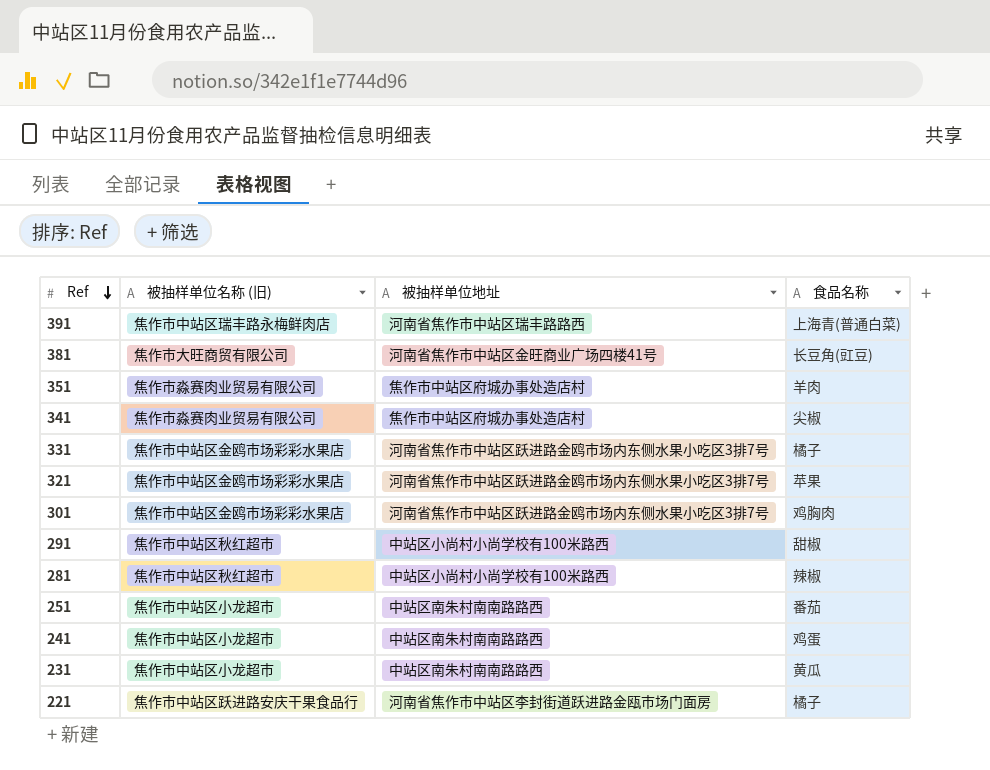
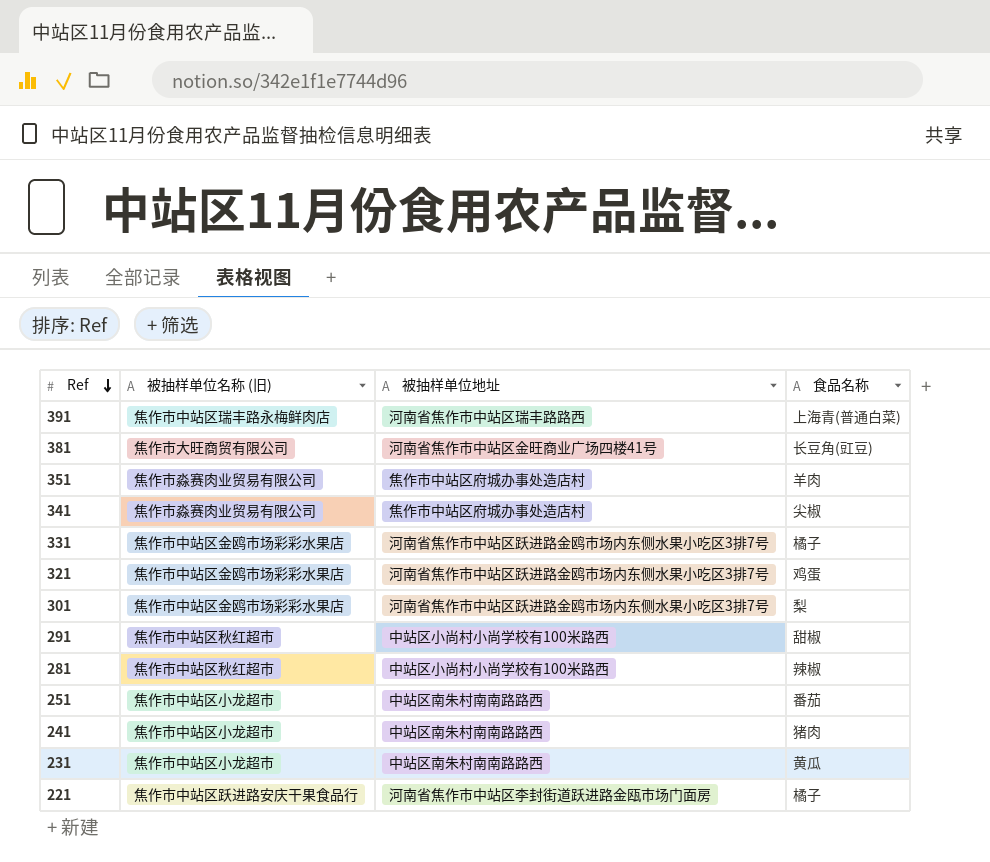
321 | 食品名称: 苹果 -> 鸡蛋
301 | 食品名称: 鸡胸肉 -> 梨
241 | 食品名称: 鸡蛋 -> 猪肉

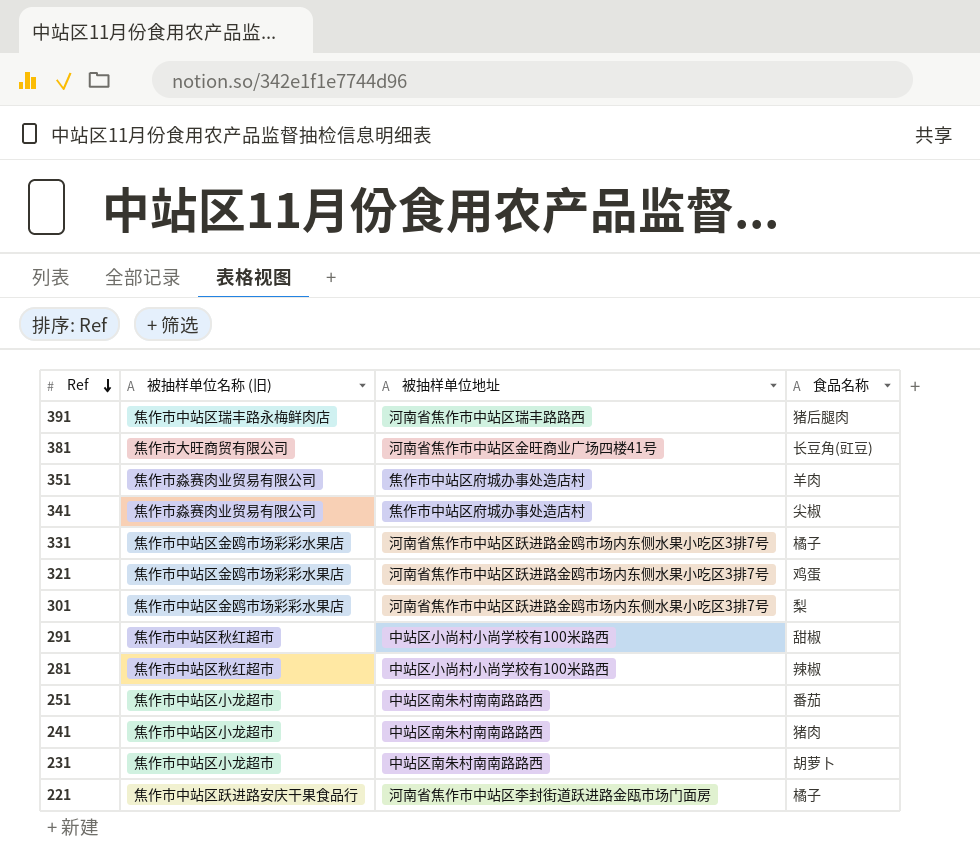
391 | 食品名称: 上海青(普通白菜) -> 猪后腿肉
231 | 食品名称: 黄瓜 -> 胡萝卜

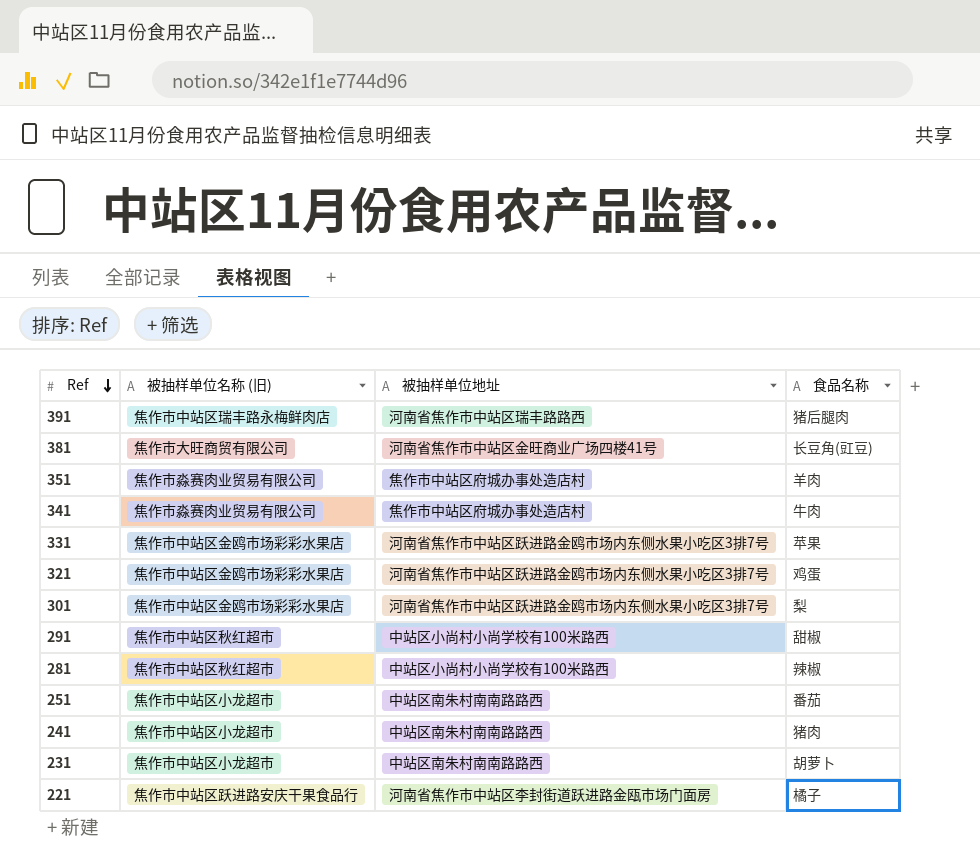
341 | 食品名称: 尖椒 -> 牛肉
331 | 食品名称: 橘子 -> 苹果

